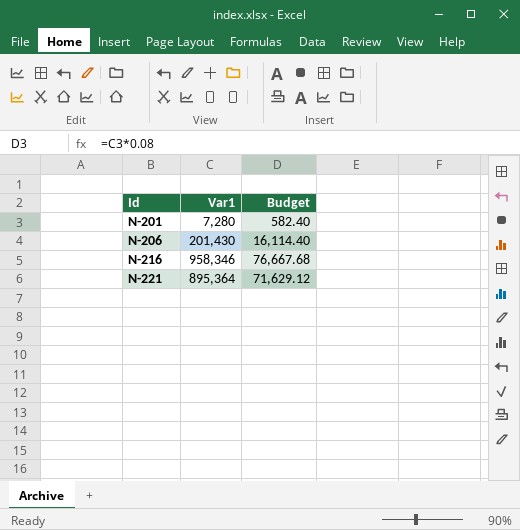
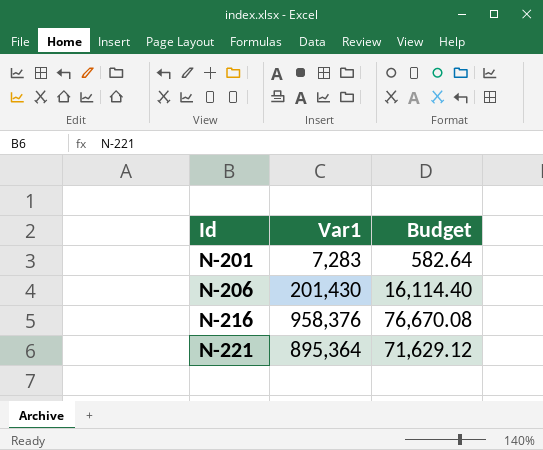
N-201 | Var1: 7,280 -> 7,283
N-201 | Budget: 582.40 -> 582.64
N-216 | Var1: 958,346 -> 958,376
N-216 | Budget: 76,667.68 -> 76,670.08

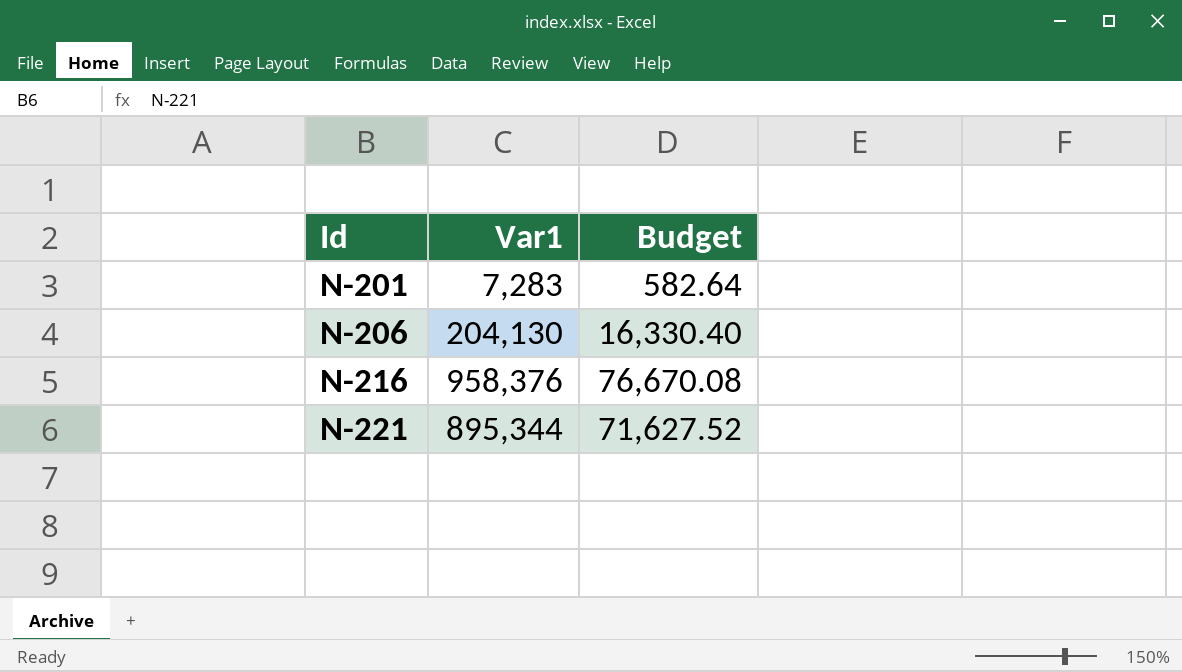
N-206 | Var1: 201,430 -> 204,130
N-206 | Budget: 16,114.40 -> 16,330.40
N-221 | Var1: 895,364 -> 895,344
N-221 | Budget: 71,629.12 -> 71,627.52

